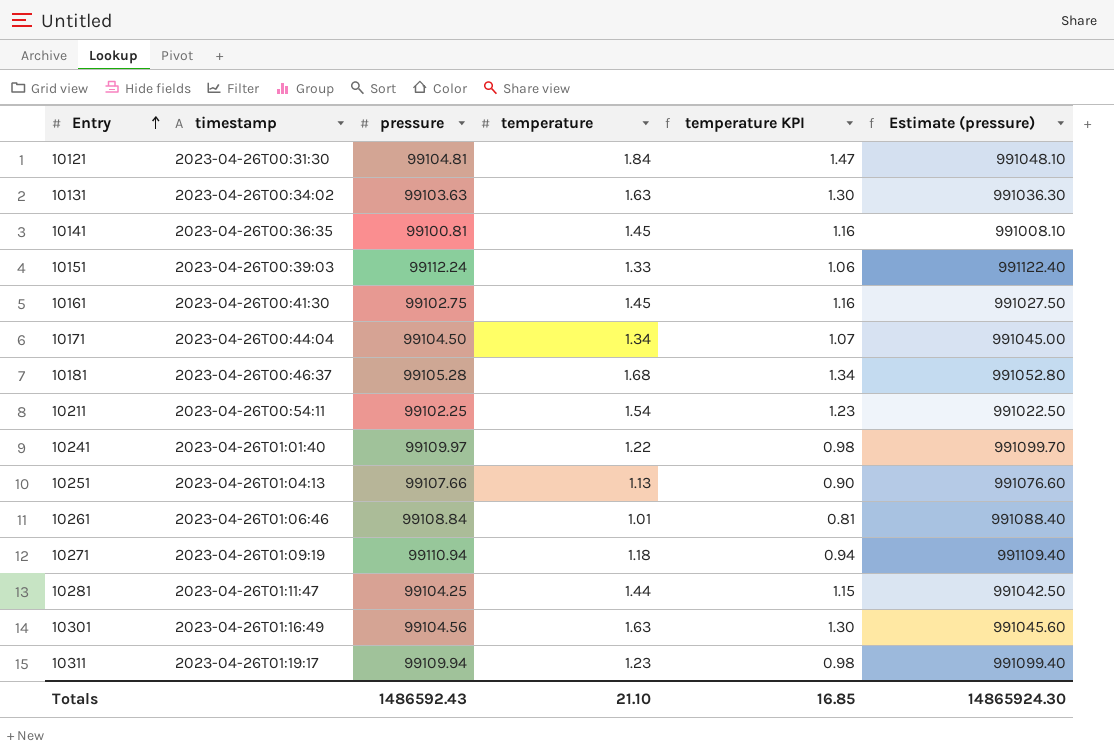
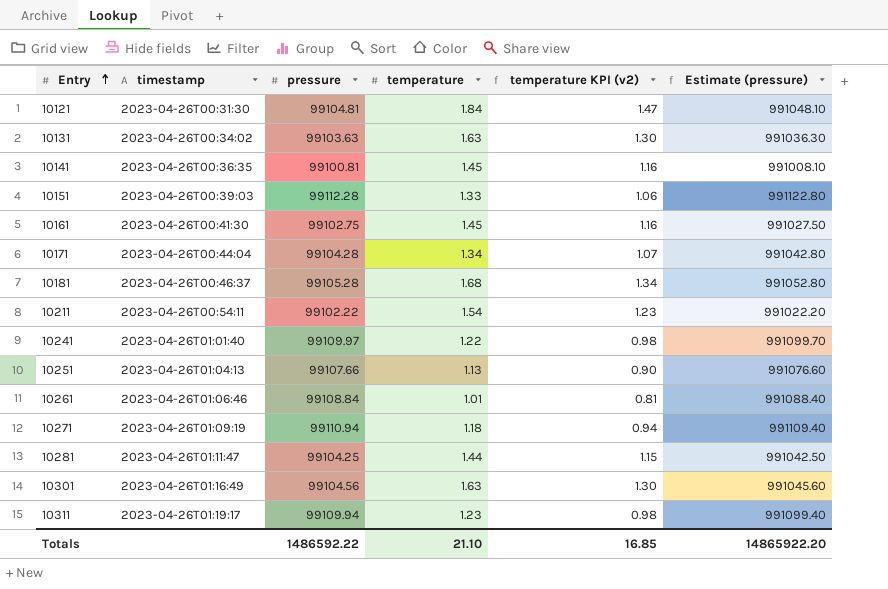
column name: temperature KPI -> temperature KPI (v2)
10151 | pressure: 99112.24 -> 99112.28
10151 | Estimate (pressure): 991122.40 -> 991122.80
10171 | pressure: 99104.50 -> 99104.28
10171 | Estimate (pressure): 991045.00 -> 991042.80
10211 | pressure: 99102.25 -> 99102.22
10211 | Estimate (pressure): 991022.50 -> 991022.20
Totals | pressure: 1486592.43 -> 1486592.22
Totals | Estimate (pressure): 14865924.30 -> 14865922.20

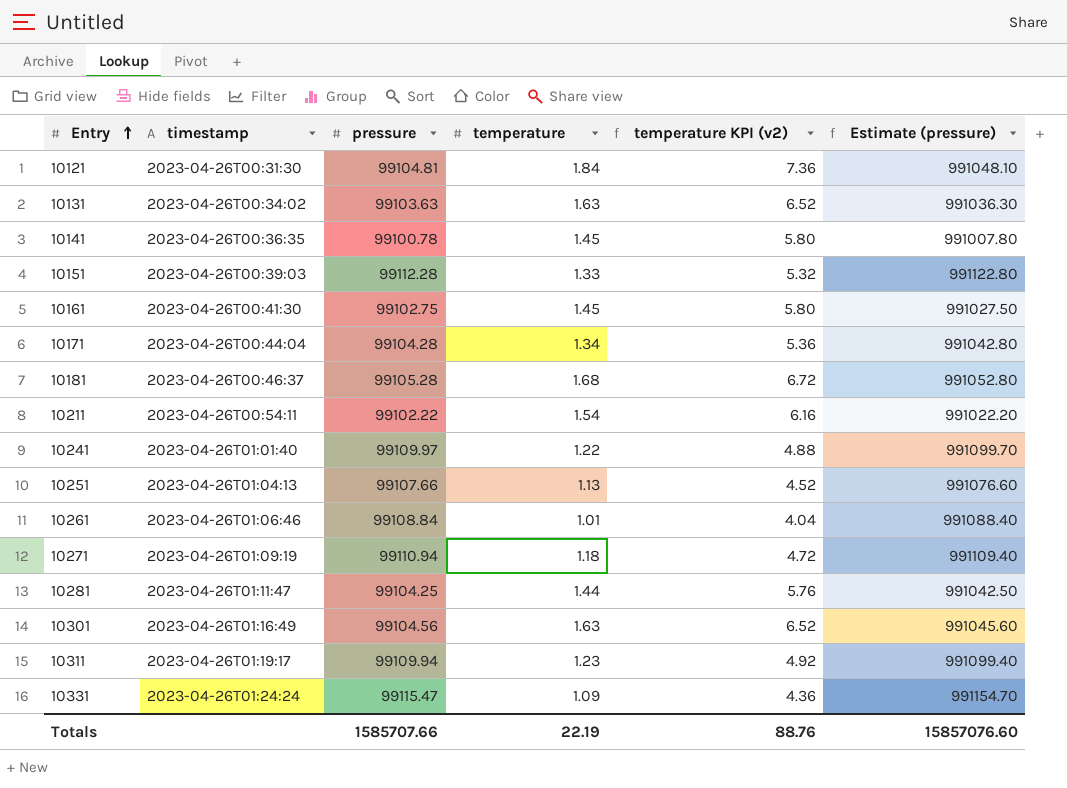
column temperature KPI (v2) | formula: [temperature] * 0.8 -> [temperature] * 4
10141 | pressure: 99100.81 -> 99100.78
10141 | Estimate (pressure): 991008.10 -> 991007.80
row 10331: none -> 2023-04-26T01:24:24 | 99115.47 | 1.09 | 4.36 | 991154.70
Totals | pressure: 1486592.22 -> 1585707.66
Totals | temperature: 21.10 -> 22.19
Totals | temperature KPI (v2): 16.85 -> 88.76
Totals | Estimate (pressure): 14865922.20 -> 15857076.60

